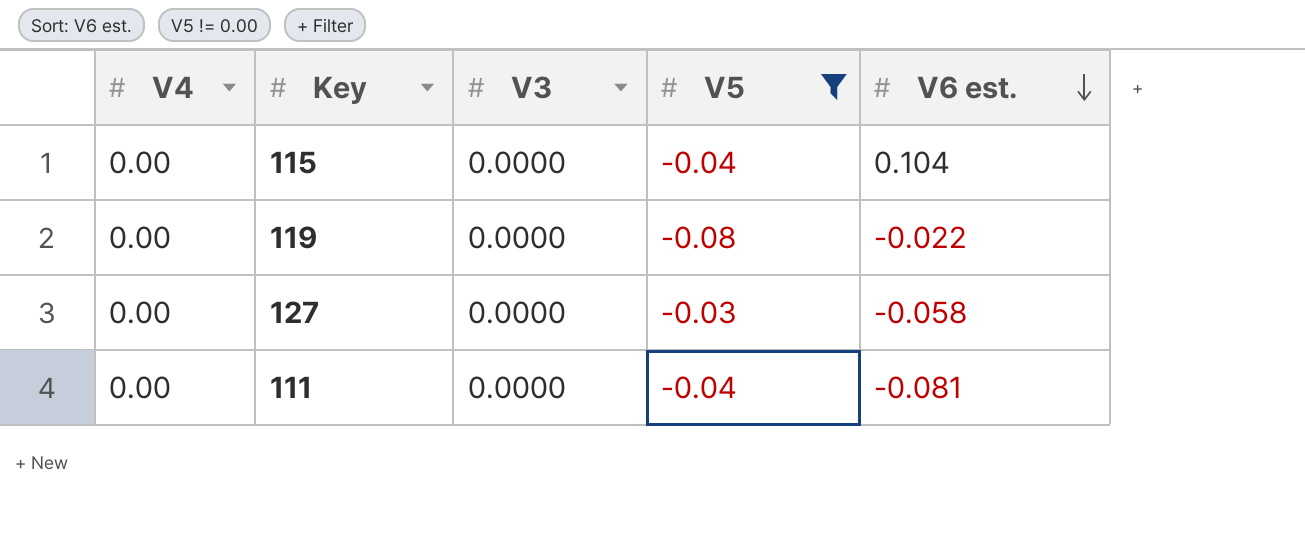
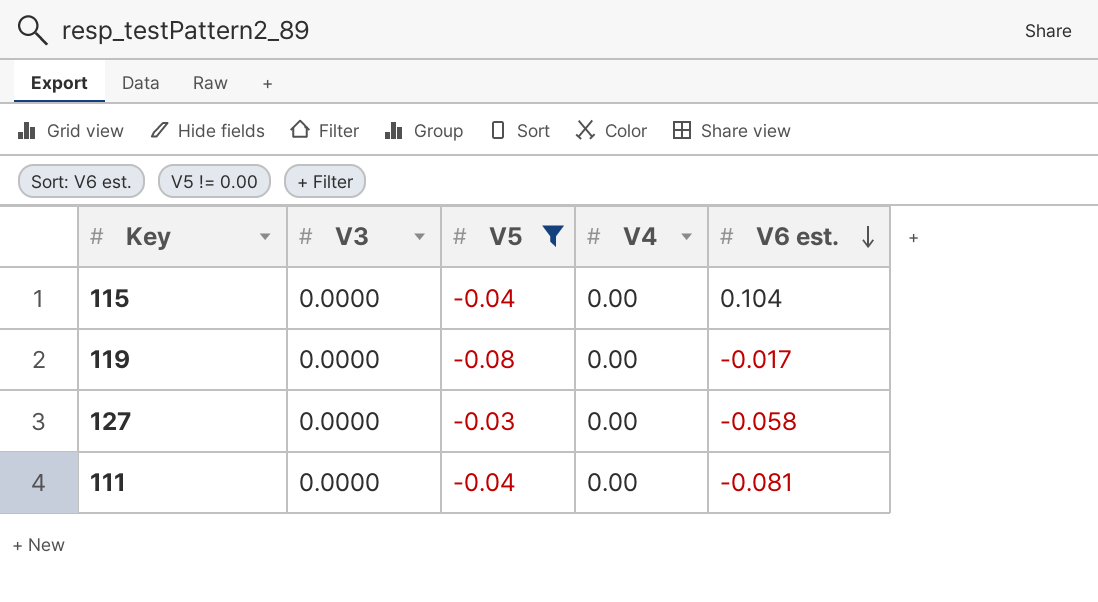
column V4 | position: 1 -> 4
119 | V6 est.: -0.022 -> -0.017

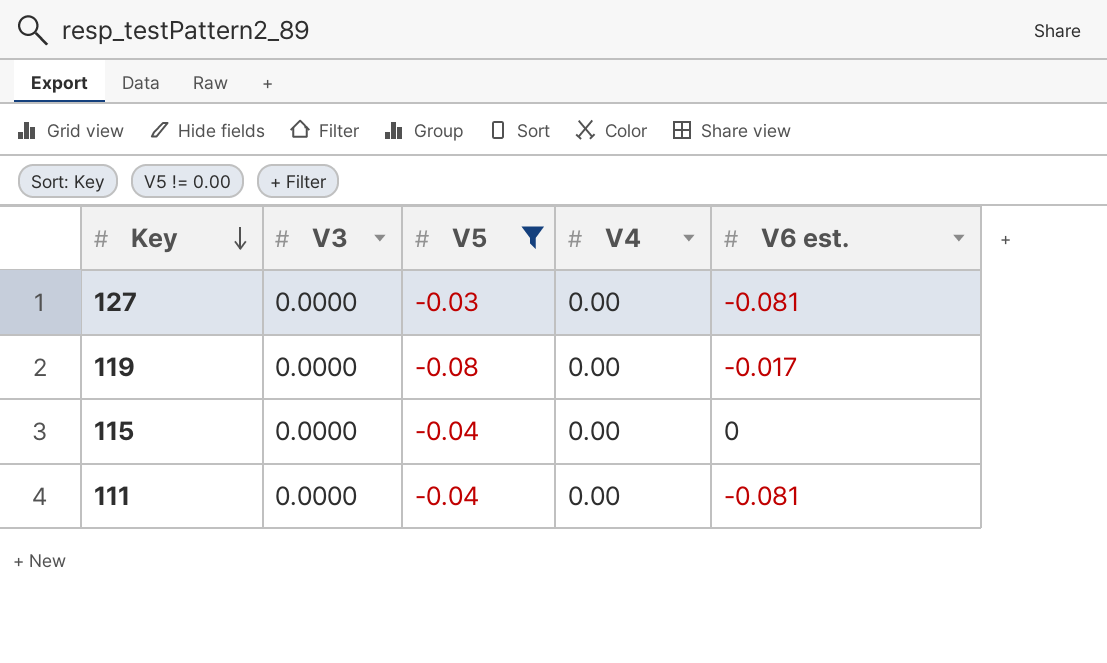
row order: V6 est. descending -> Key descending
127 | V6 est.: -0.058 -> -0.081
115 | V6 est.: 0.104 -> 0

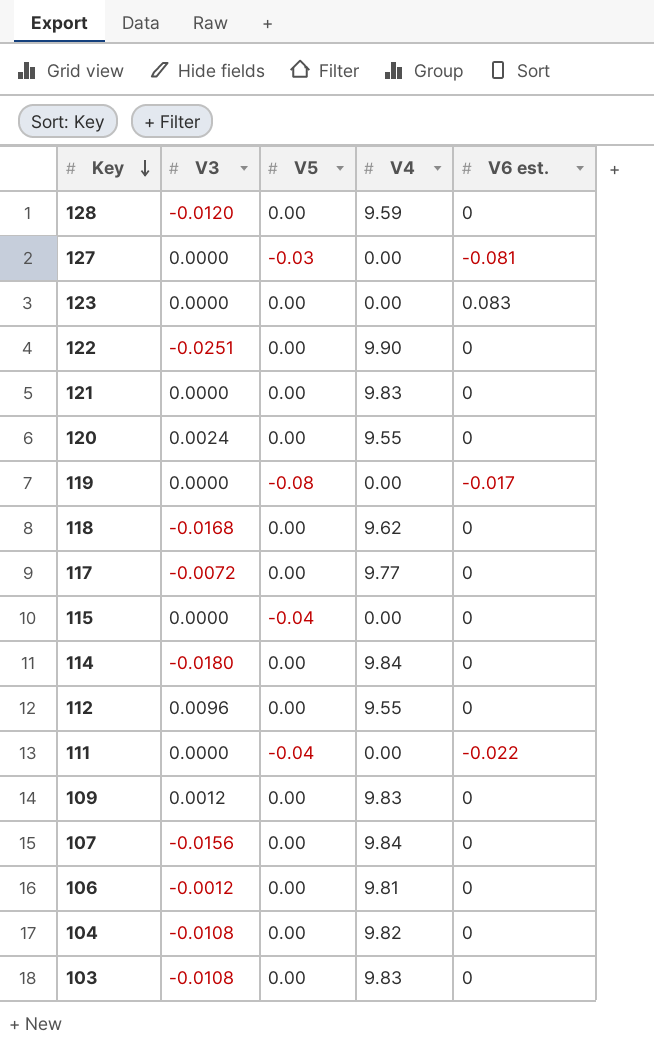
filter: V5 != 0.00 -> none
111 | V6 est.: -0.081 -> -0.022

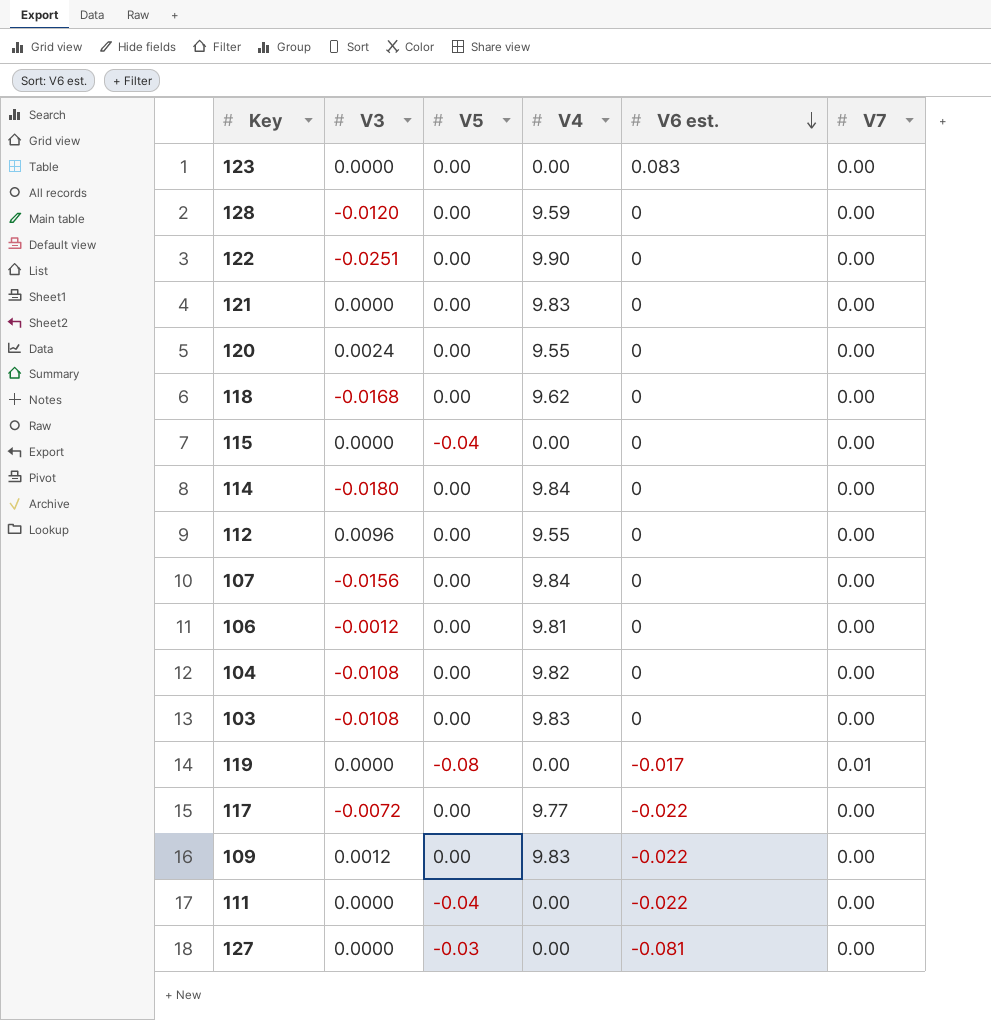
row order: Key descending -> V6 est. descending
column V7 | position: none -> 6
117 | V6 est.: 0 -> -0.022
109 | V6 est.: 0 -> -0.022

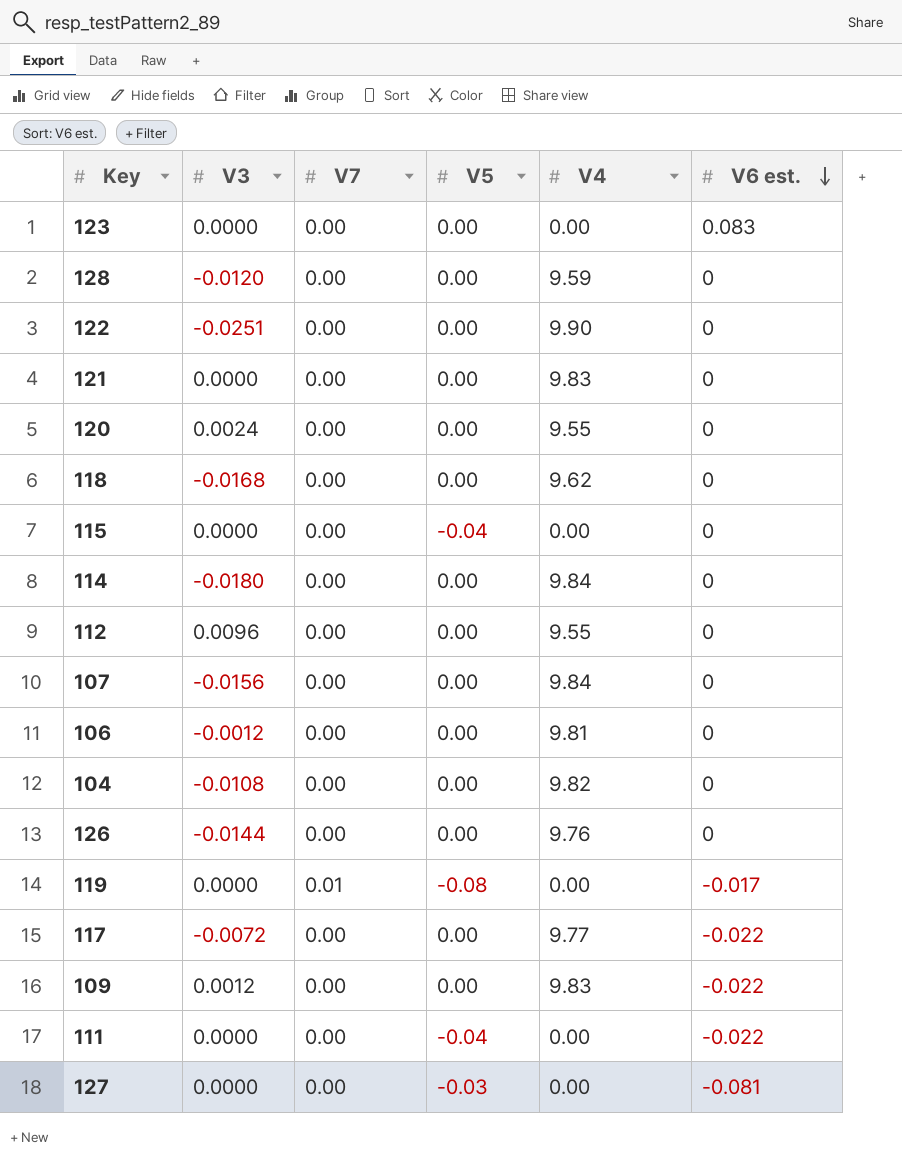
column V7 | position: 6 -> 3
row 103: -0.0108 | 0.00 | 9.83 | 0 | 0.00 -> none
row 126: none -> -0.0144 | 0.00 | 0.00 | 9.76 | 0

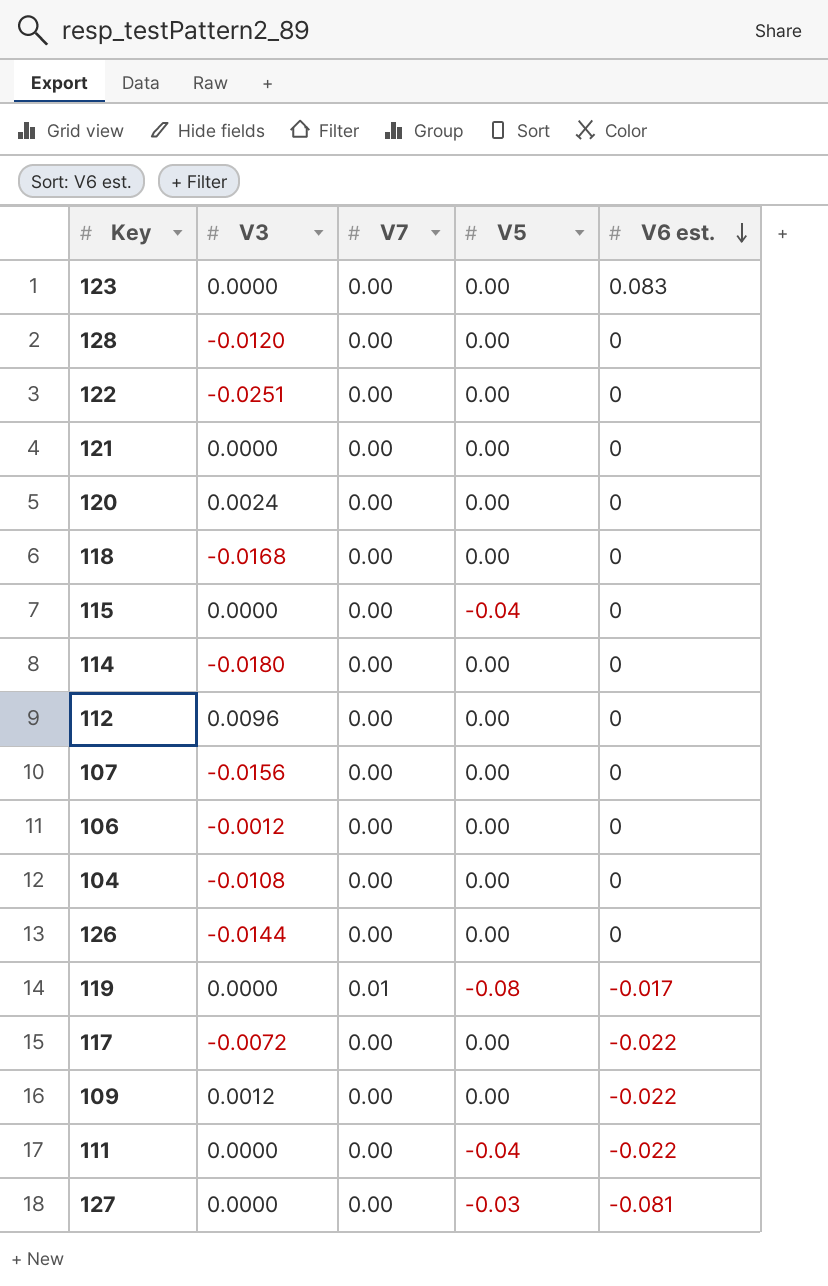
column V4 | position: 5 -> none

